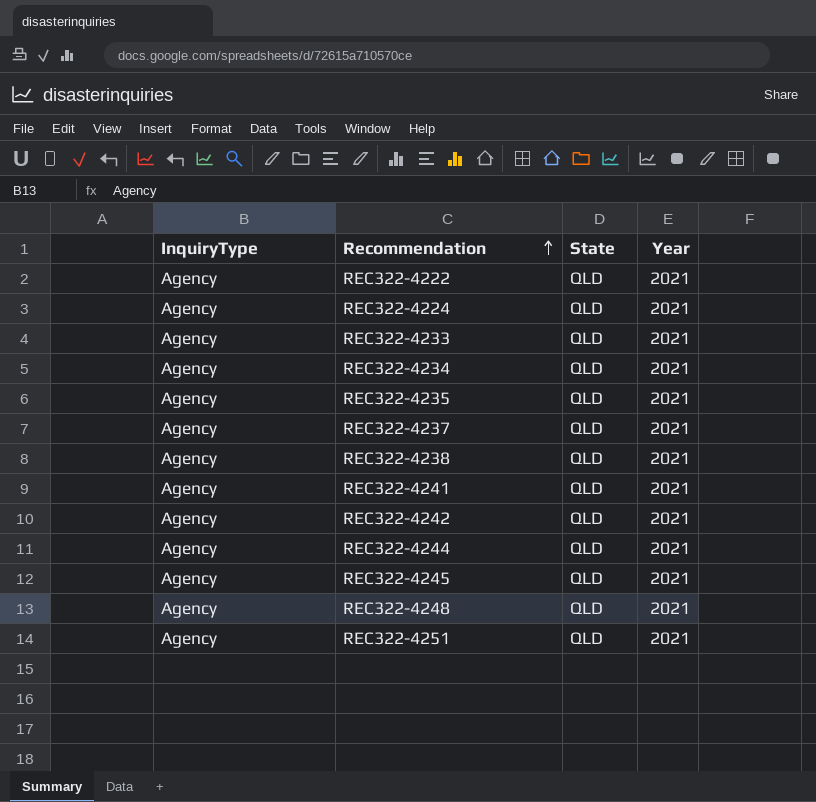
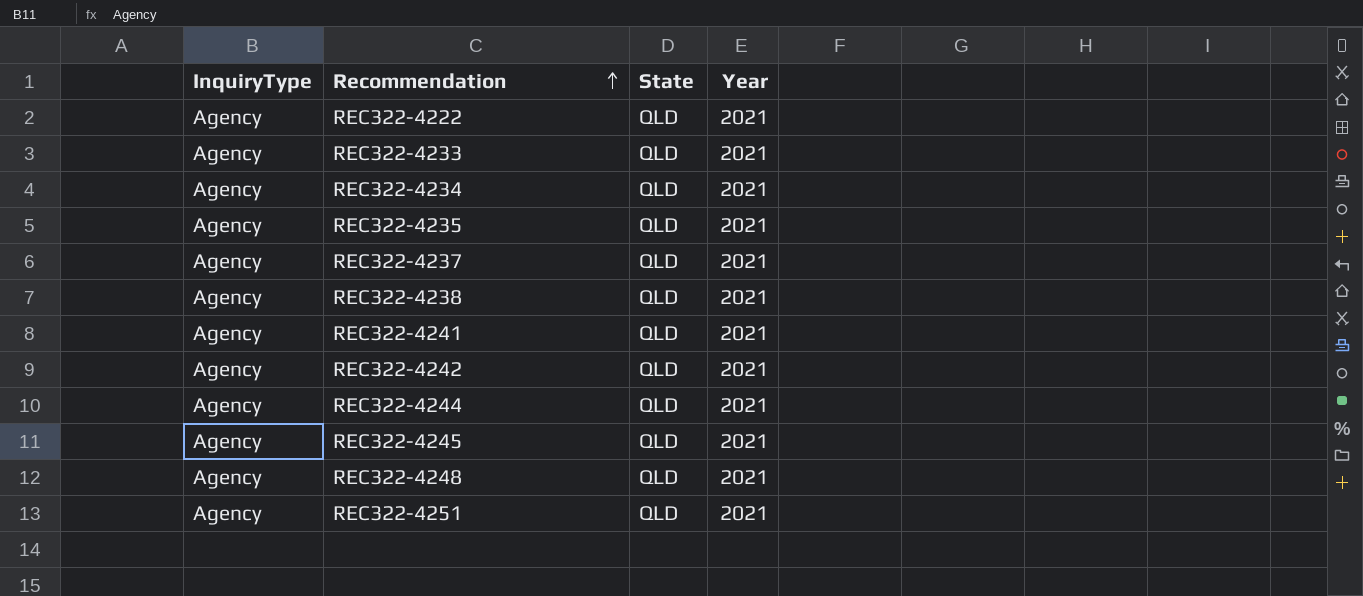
row REC322-4224: Agency | QLD | 2021 -> none

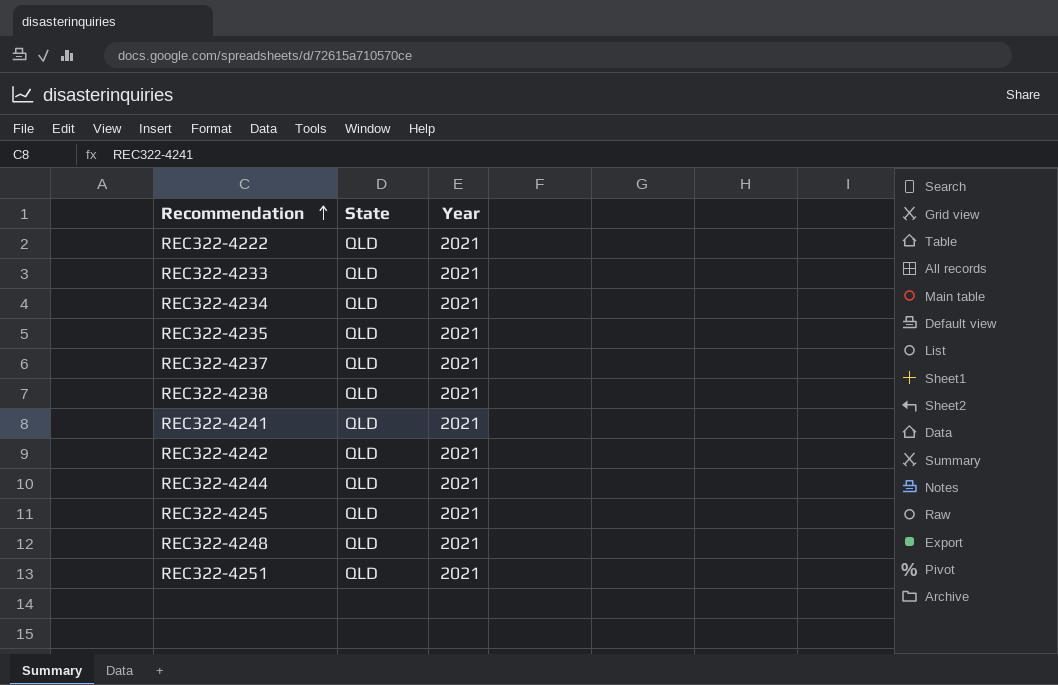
column InquiryType | position: 1 -> none

